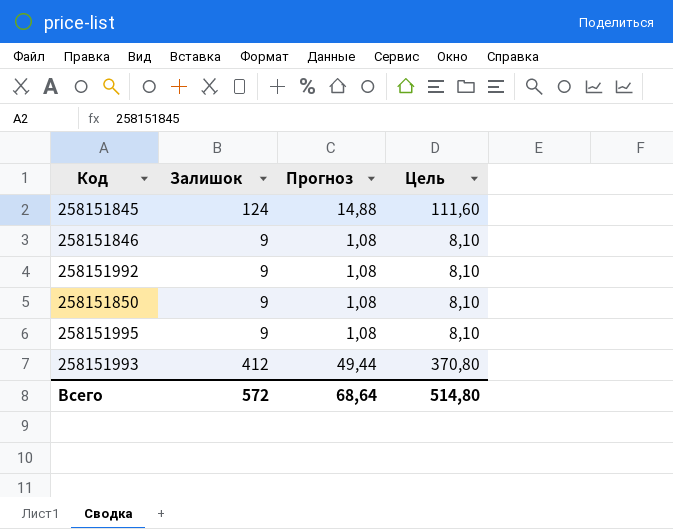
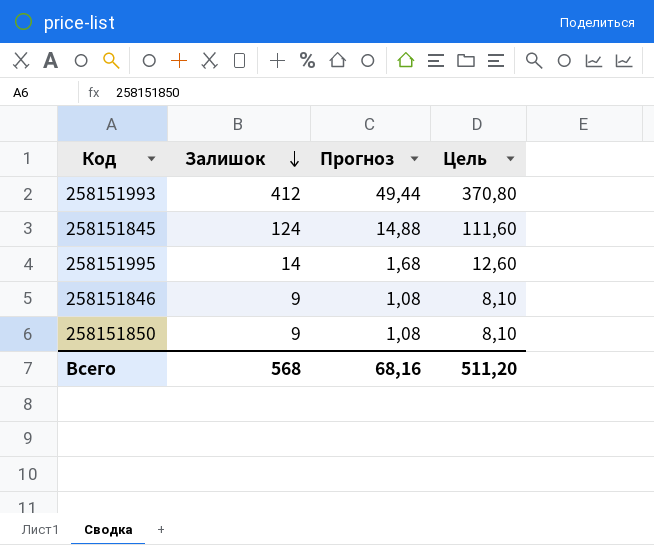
row order: none -> Залишок descending
row 258151992: 9 | 1,08 | 8,10 -> none
258151995 | Залишок: 9 -> 14
258151995 | Прогноз: 1,08 -> 1,68
258151995 | Цель: 8,10 -> 12,60
Всего | Залишок: 572 -> 568
Всего | Прогноз: 68,64 -> 68,16
Всего | Цель: 514,80 -> 511,20

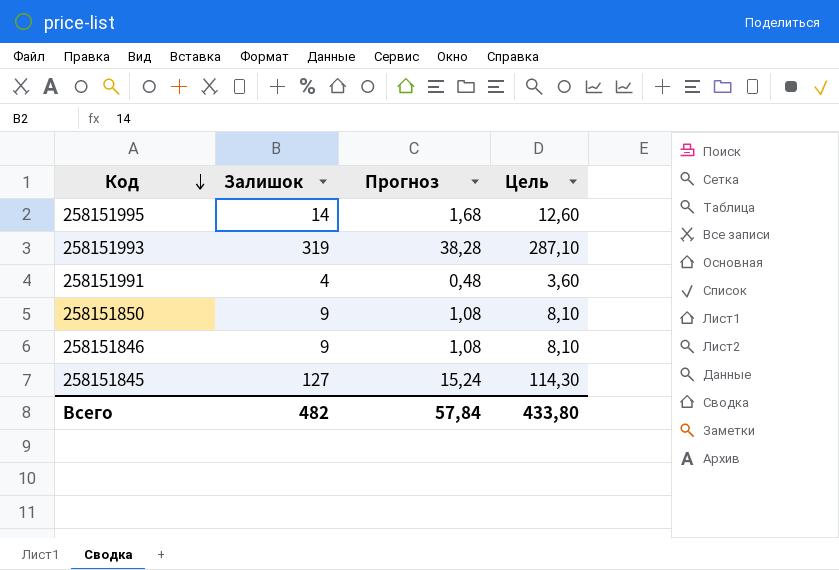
row order: Залишок descending -> Код descending
258151993 | Залишок: 412 -> 319
258151993 | Прогноз: 49,44 -> 38,28
258151993 | Цель: 370,80 -> 287,10
row 258151991: none -> 4 | 0,48 | 3,60
258151845 | Залишок: 124 -> 127
258151845 | Прогноз: 14,88 -> 15,24
258151845 | Цель: 111,60 -> 114,30
Всего | Залишок: 568 -> 482
Всего | Прогноз: 68,16 -> 57,84
Всего | Цель: 511,20 -> 433,80

